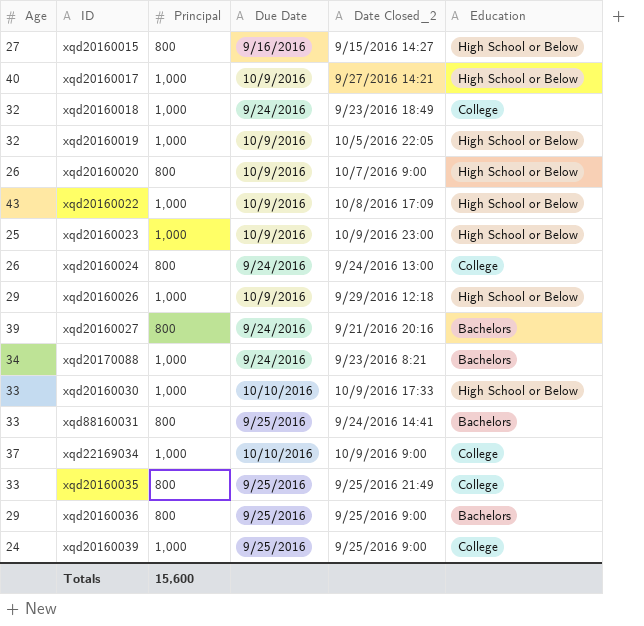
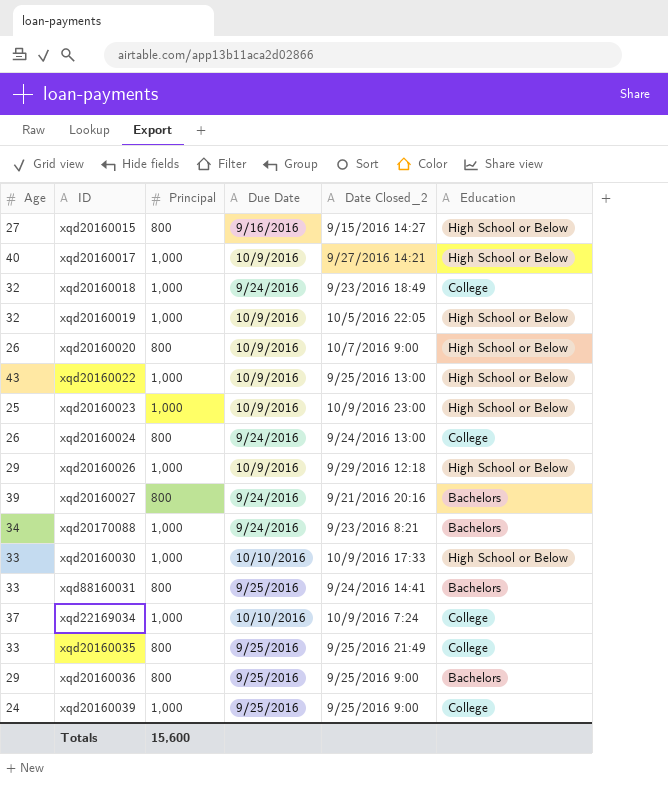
xqd20160022 | Date Closed_2: 10/8/2016 17:09 -> 9/25/2016 13:00
xqd22169034 | Date Closed_2: 10/9/2016 9:00 -> 10/9/2016 7:24

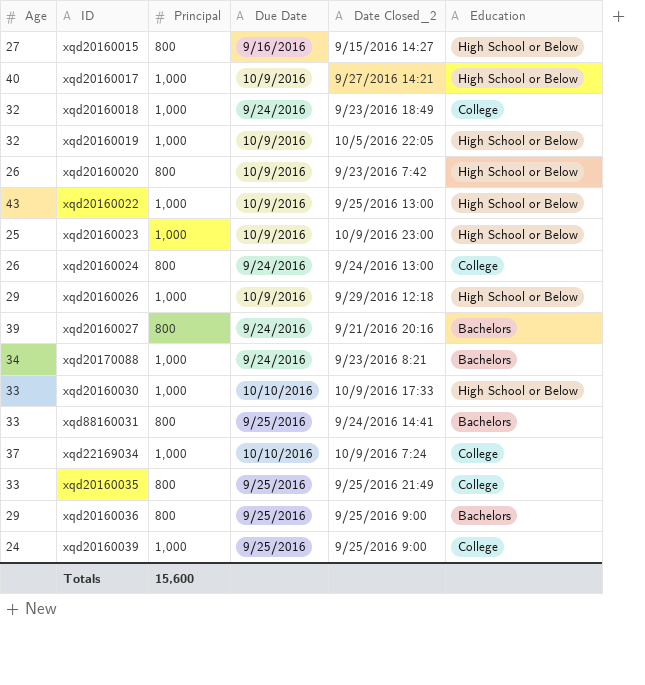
xqd20160020 | Date Closed_2: 10/7/2016 9:00 -> 9/23/2016 7:42

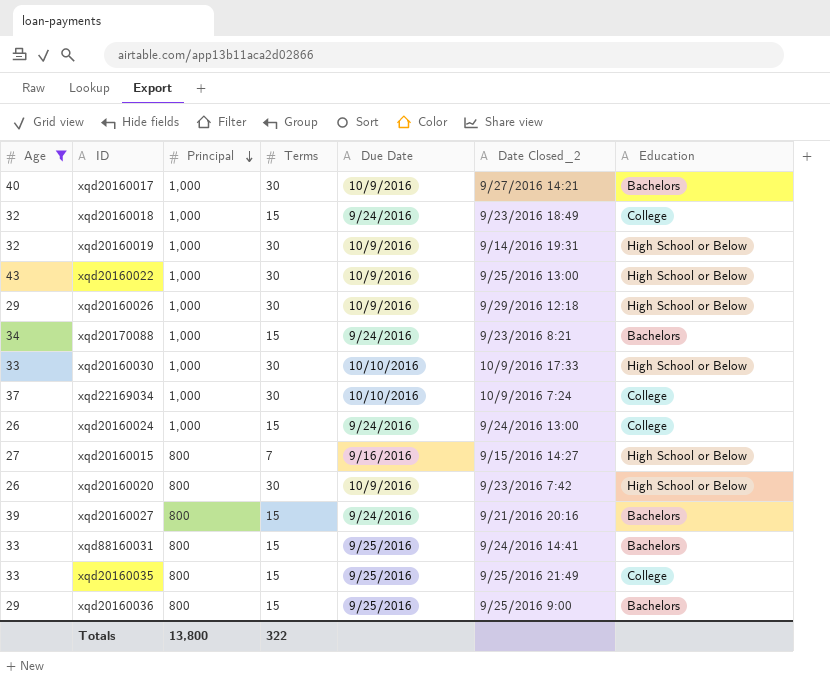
filter: none -> Age >= 26
row order: none -> Principal descending
column Terms | position: none -> 4
xqd20160017 | Education: High School or Below -> Bachelors
xqd20160019 | Date Closed_2: 10/5/2016 22:05 -> 9/14/2016 19:31
xqd20160024 | Principal: 800 -> 1,000
Totals | Principal: 15,600 -> 13,800

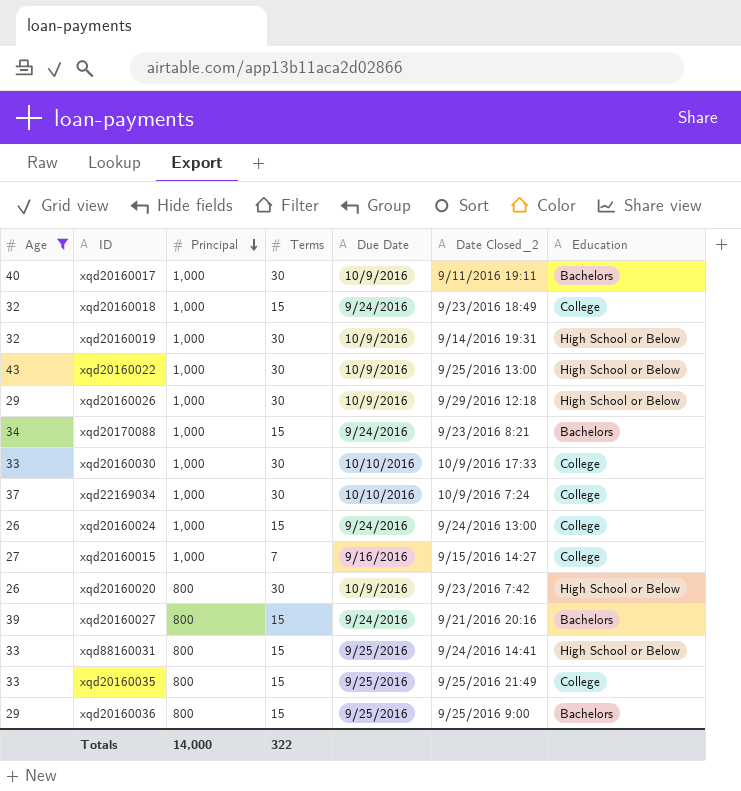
xqd20160017 | Date Closed_2: 9/27/2016 14:21 -> 9/11/2016 19:11
xqd20160030 | Education: High School or Below -> College
xqd20160015 | Principal: 800 -> 1,000
xqd20160015 | Education: High School or Below -> College
xqd88160031 | Education: Bachelors -> High School or Below
Totals | Principal: 13,800 -> 14,000

